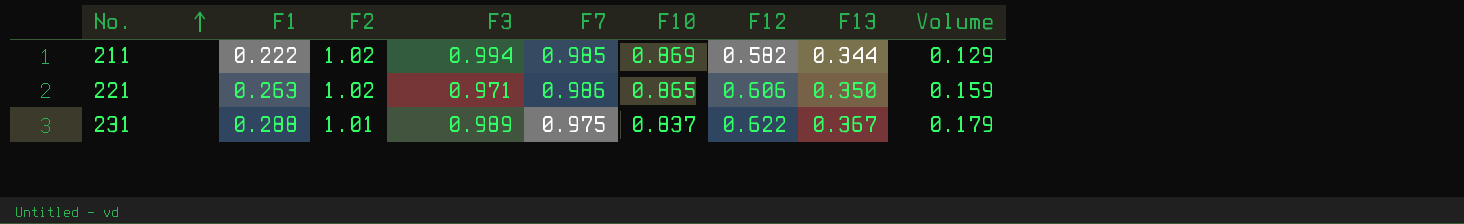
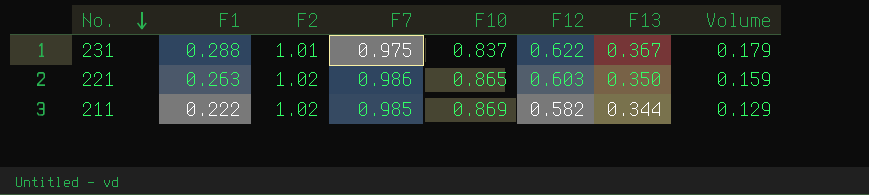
row order: No. ascending -> No. descending
column F3 | position: 4 -> none
221 | F12: 0.606 -> 0.603

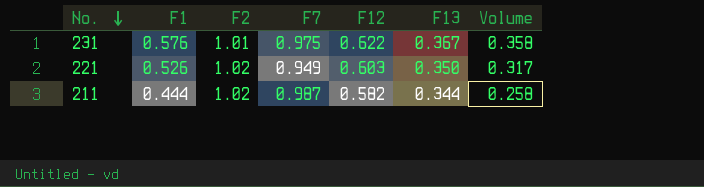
column F10 | position: 5 -> none
231 | F1: 0.288 -> 0.576
231 | Volume: 0.179 -> 0.358
221 | F1: 0.263 -> 0.526
221 | F7: 0.986 -> 0.949
221 | Volume: 0.159 -> 0.317
211 | F1: 0.222 -> 0.444
211 | F7: 0.985 -> 0.987
211 | Volume: 0.129 -> 0.258

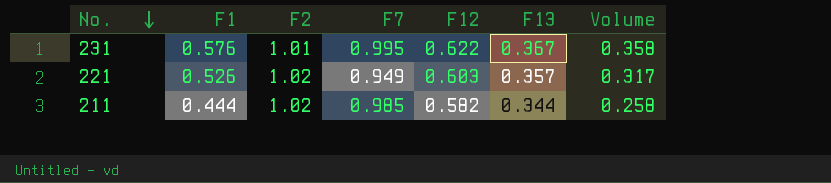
231 | F7: 0.975 -> 0.995
221 | F13: 0.350 -> 0.357
211 | F7: 0.987 -> 0.985

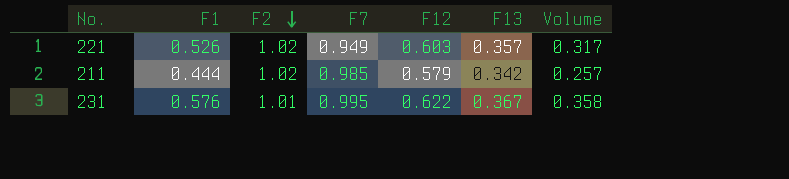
row order: No. descending -> F2 descending
211 | F12: 0.582 -> 0.579
211 | F13: 0.344 -> 0.342
211 | Volume: 0.258 -> 0.257

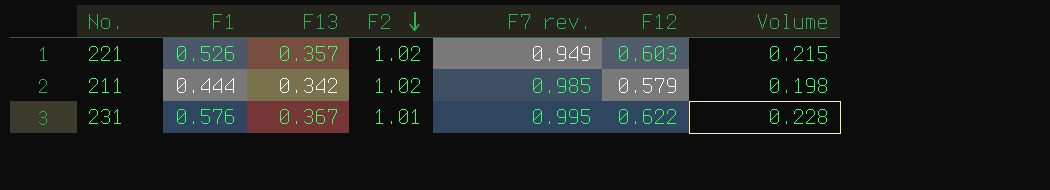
column F13 | position: 6 -> 3
column name: F7 -> F7 rev.
column Volume | formula: [F1] * [F12] -> [F13] * [F12]

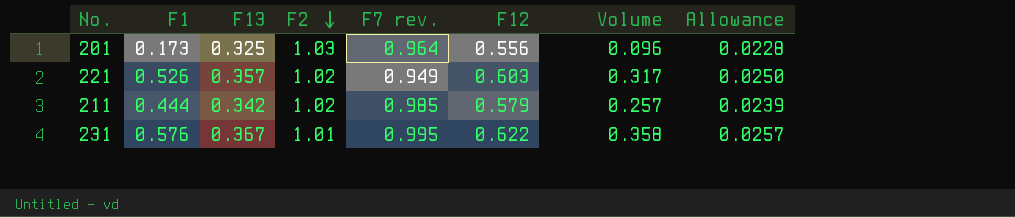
column Volume | formula: [F13] * [F12] -> [F1] * [F12]
column Allowance | formula: none -> [F13] * 0.07
row 201: none -> 0.173 | 0.325 | 1.03 | 0.964 | 0.556 | 0.096 | 0.0228

